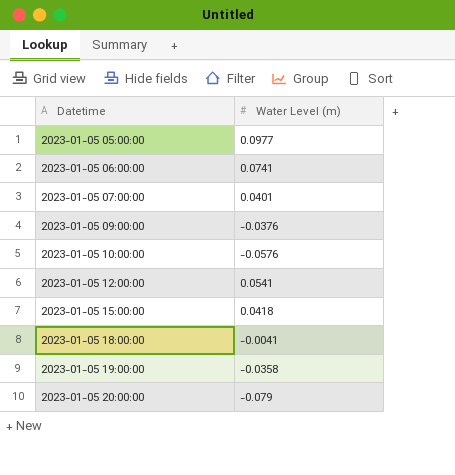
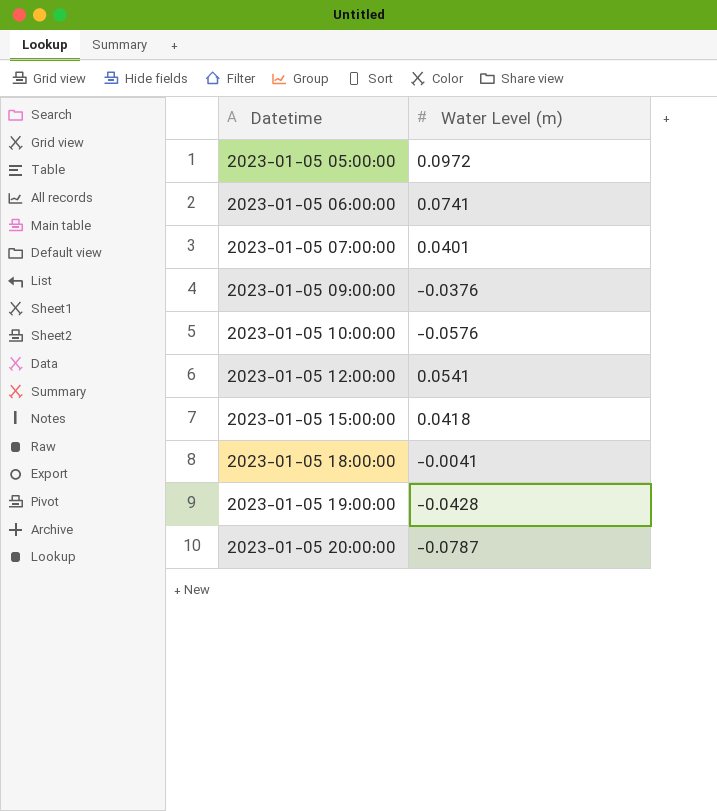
2023-01-05 05:00:00 | Water Level (m): 0.0977 -> 0.0972
2023-01-05 19:00:00 | Water Level (m): -0.0358 -> -0.0428
2023-01-05 20:00:00 | Water Level (m): -0.079 -> -0.0787

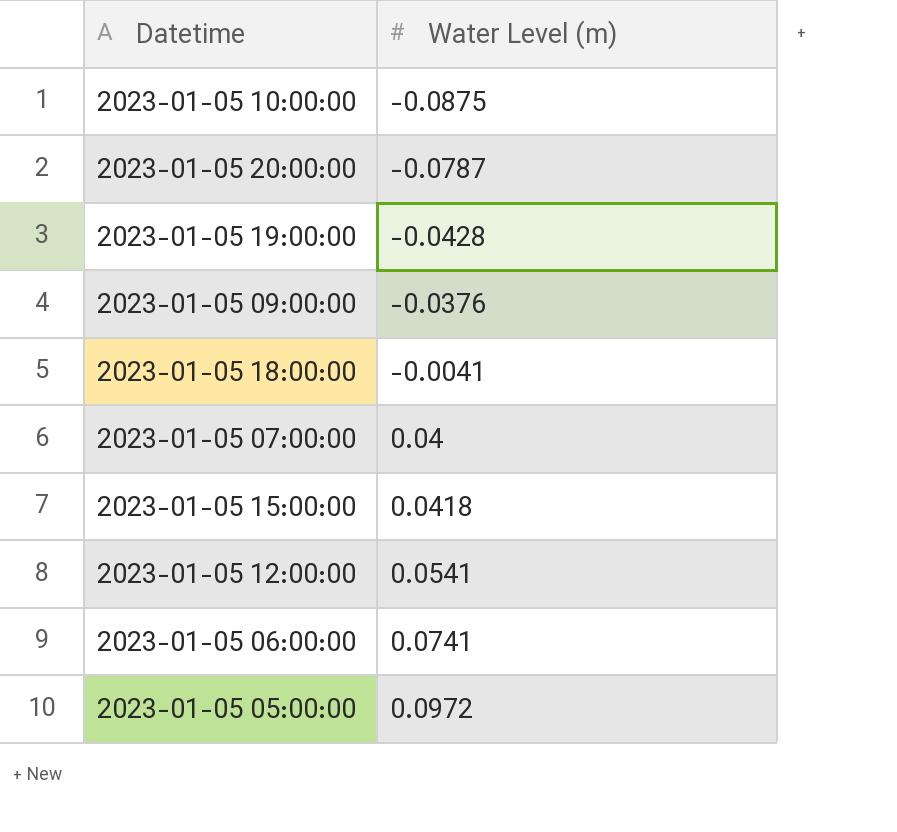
row order: Datetime ascending -> Water Level (m) ascending
2023-01-05 10:00:00 | Water Level (m): -0.0576 -> -0.0875
2023-01-05 07:00:00 | Water Level (m): 0.0401 -> 0.04

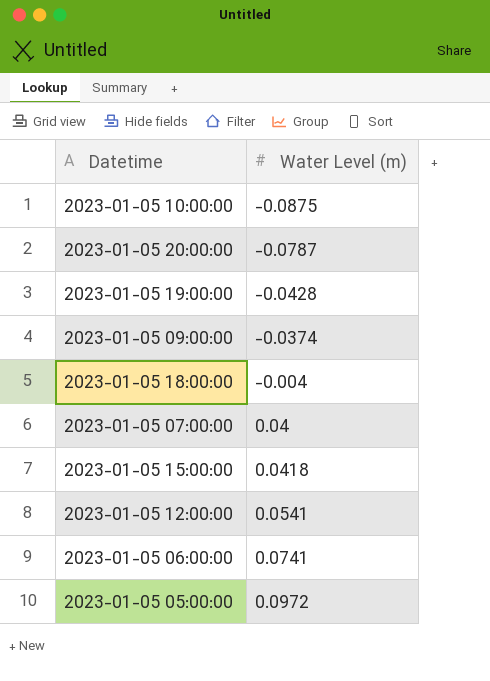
2023-01-05 09:00:00 | Water Level (m): -0.0376 -> -0.0374
2023-01-05 18:00:00 | Water Level (m): -0.0041 -> -0.004

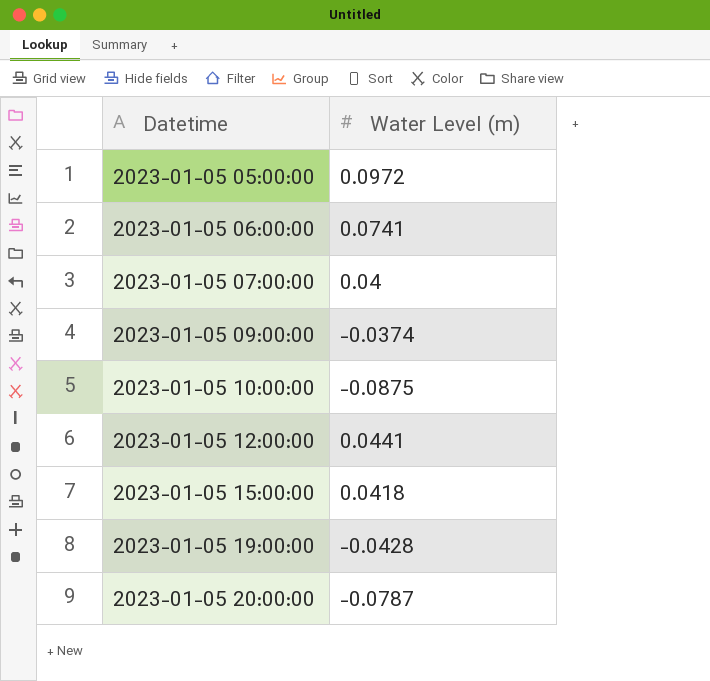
row order: Water Level (m) ascending -> Datetime ascending
row 2023-01-05 18:00:00: -0.004 -> none
2023-01-05 12:00:00 | Water Level (m): 0.0541 -> 0.0441

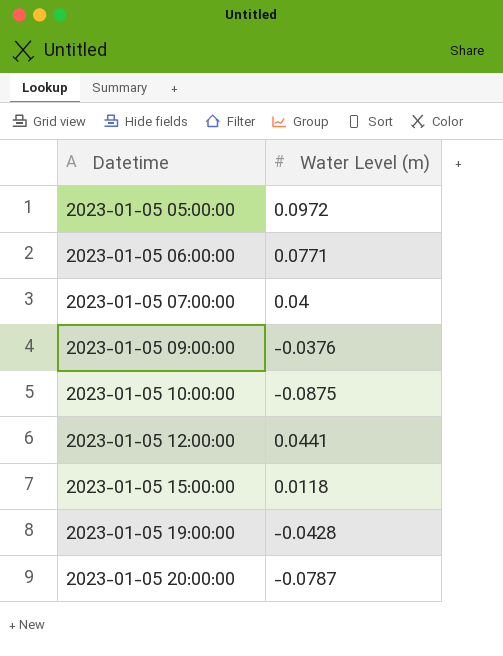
2023-01-05 06:00:00 | Water Level (m): 0.0741 -> 0.0771
2023-01-05 09:00:00 | Water Level (m): -0.0374 -> -0.0376
2023-01-05 15:00:00 | Water Level (m): 0.0418 -> 0.0118

